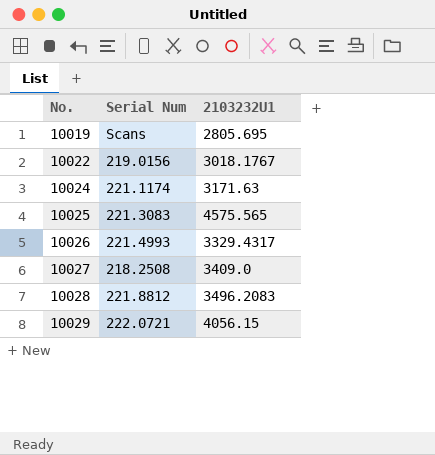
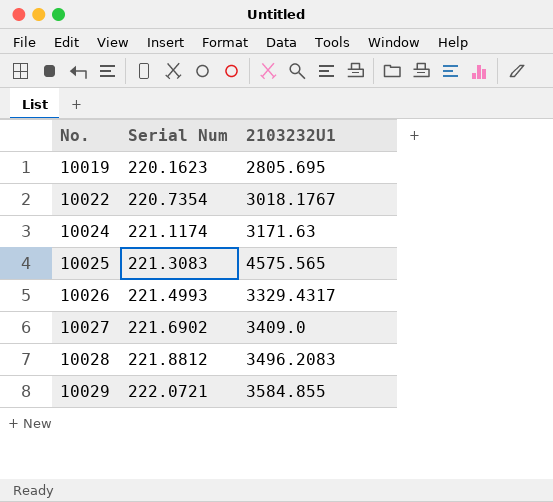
10019 | Serial Num: Scans -> 220.1623
10022 | Serial Num: 219.0156 -> 220.7354
10027 | Serial Num: 218.2508 -> 221.6902
10029 | 2103232U1: 4056.15 -> 3584.855

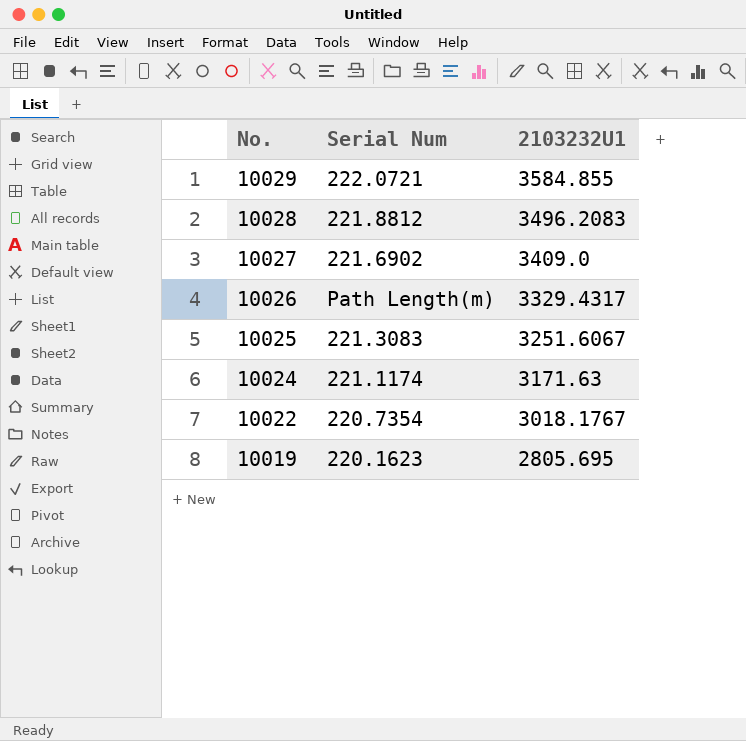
row order: No. ascending -> No. descending
10026 | Serial Num: 221.4993 -> Path Length(m)
10025 | 2103232U1: 4575.565 -> 3251.6067

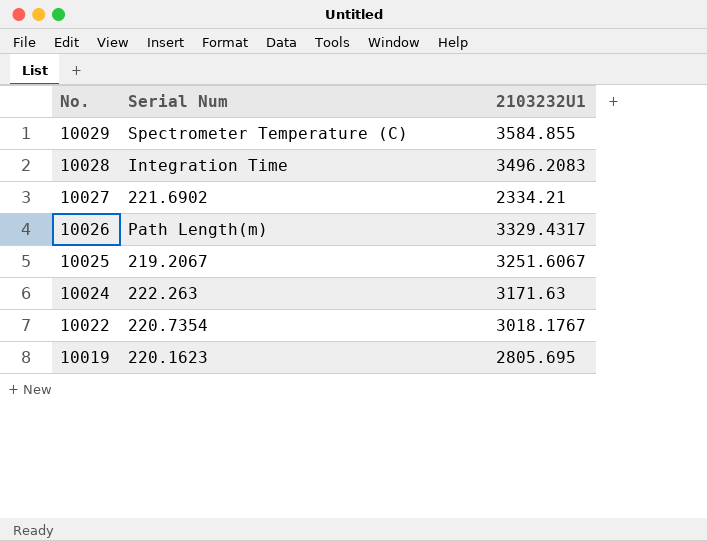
10029 | Serial Num: 222.0721 -> Spectrometer Temperature (C)
10028 | Serial Num: 221.8812 -> Integration Time
10027 | 2103232U1: 3409.0 -> 2334.21
10025 | Serial Num: 221.3083 -> 219.2067
10024 | Serial Num: 221.1174 -> 222.263

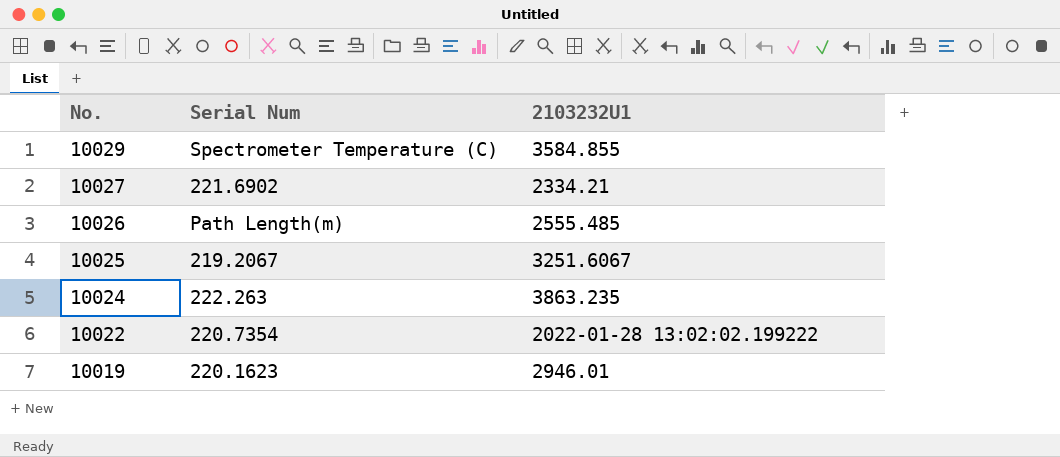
row 10028: Integration Time | 3496.2083 -> none
10026 | 2103232U1: 3329.4317 -> 2555.485
10024 | 2103232U1: 3171.63 -> 3863.235
10022 | 2103232U1: 3018.1767 -> 2022-01-28 13:02:02.199222
10019 | 2103232U1: 2805.695 -> 2946.01

